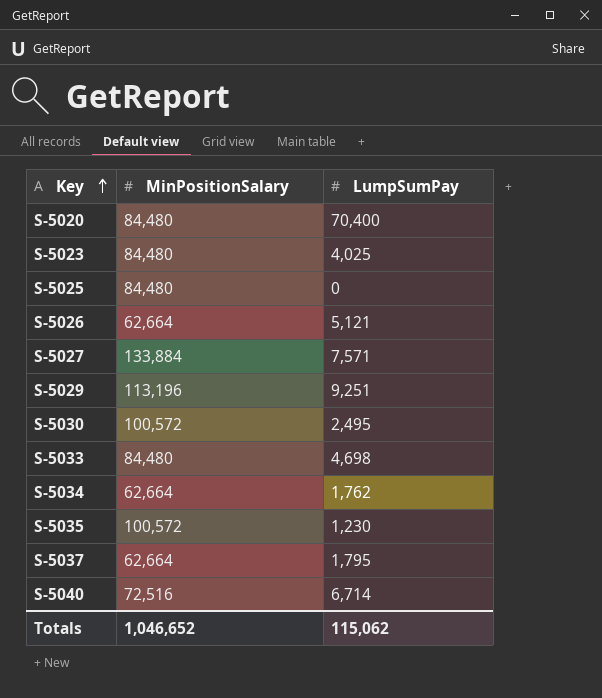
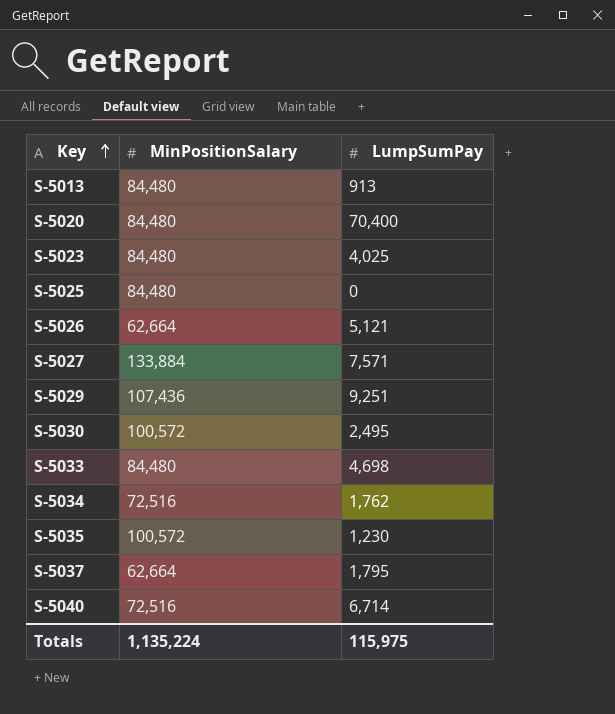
row S-5013: none -> 84,480 | 913
S-5029 | MinPositionSalary: 113,196 -> 107,436
S-5034 | MinPositionSalary: 62,664 -> 72,516
Totals | MinPositionSalary: 1,046,652 -> 1,135,224
Totals | LumpSumPay: 115,062 -> 115,975

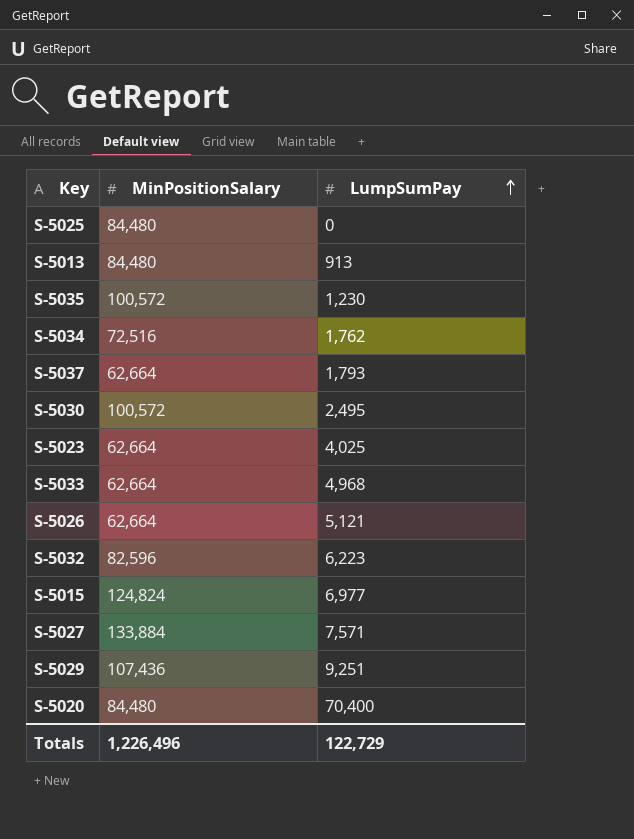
row order: Key ascending -> LumpSumPay ascending
row S-5040: 72,516 | 6,714 -> none
S-5037 | LumpSumPay: 1,795 -> 1,793
S-5023 | MinPositionSalary: 84,480 -> 62,664
S-5033 | MinPositionSalary: 84,480 -> 62,664
S-5033 | LumpSumPay: 4,698 -> 4,968
row S-5032: none -> 82,596 | 6,223
row S-5015: none -> 124,824 | 6,977
Totals | MinPositionSalary: 1,135,224 -> 1,226,496
Totals | LumpSumPay: 115,975 -> 122,729

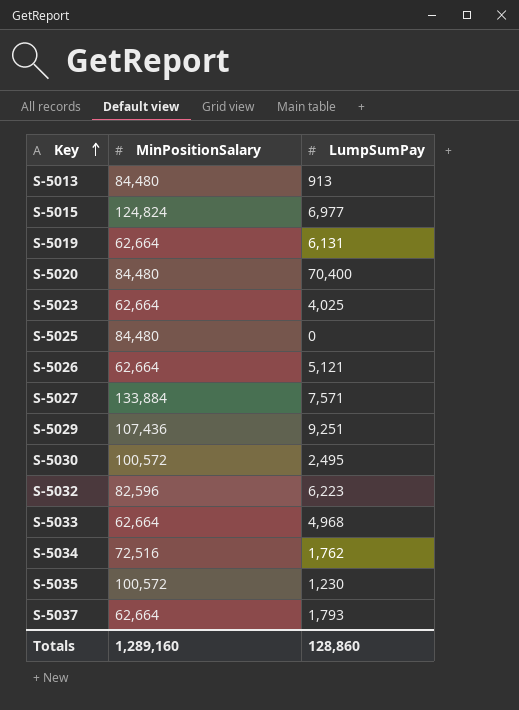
row order: LumpSumPay ascending -> Key ascending
row S-5019: none -> 62,664 | 6,131
Totals | MinPositionSalary: 1,226,496 -> 1,289,160
Totals | LumpSumPay: 122,729 -> 128,860

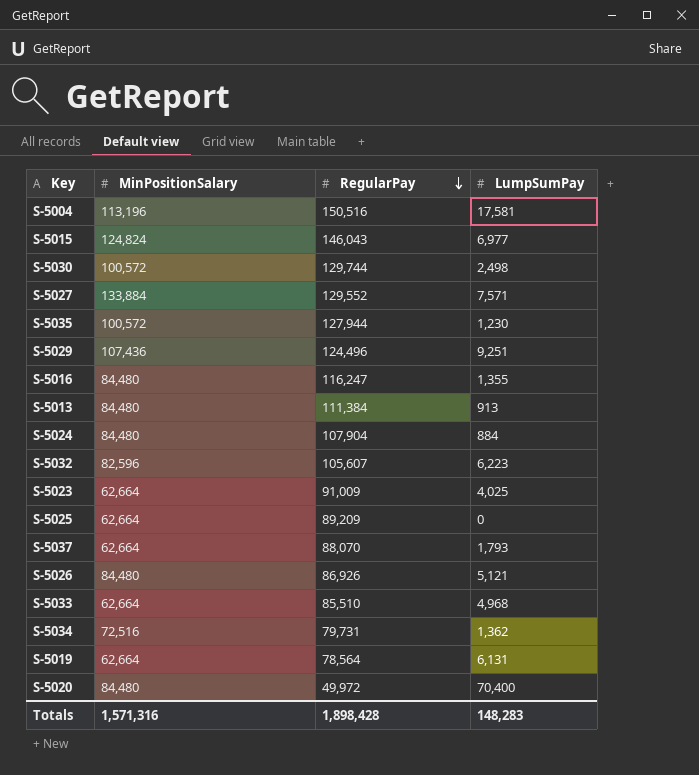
row order: Key ascending -> RegularPay descending
column RegularPay | position: none -> 3
row S-5004: none -> 113,196 | 150,516 | 17,581
S-5030 | LumpSumPay: 2,495 -> 2,498
row S-5016: none -> 84,480 | 116,247 | 1,355
row S-5024: none -> 84,480 | 107,904 | 884
S-5025 | MinPositionSalary: 84,480 -> 62,664
S-5026 | MinPositionSalary: 62,664 -> 84,480
S-5034 | LumpSumPay: 1,762 -> 1,362
Totals | MinPositionSalary: 1,289,160 -> 1,571,316
Totals | LumpSumPay: 128,860 -> 148,283

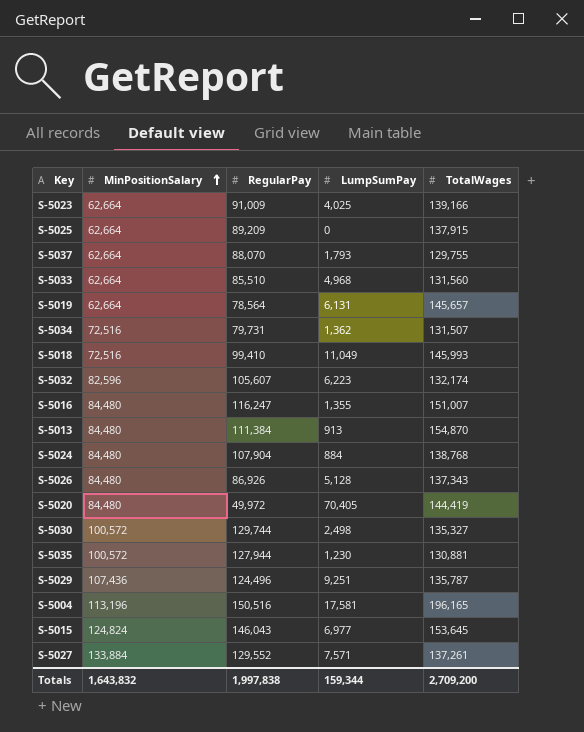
row order: RegularPay descending -> MinPositionSalary ascending
column TotalWages | position: none -> 5
row S-5018: none -> 72,516 | 99,410 | 11,049 | 145,993
S-5026 | LumpSumPay: 5,121 -> 5,128
S-5020 | LumpSumPay: 70,400 -> 70,405
Totals | MinPositionSalary: 1,571,316 -> 1,643,832
Totals | RegularPay: 1,898,428 -> 1,997,838
Totals | LumpSumPay: 148,283 -> 159,344

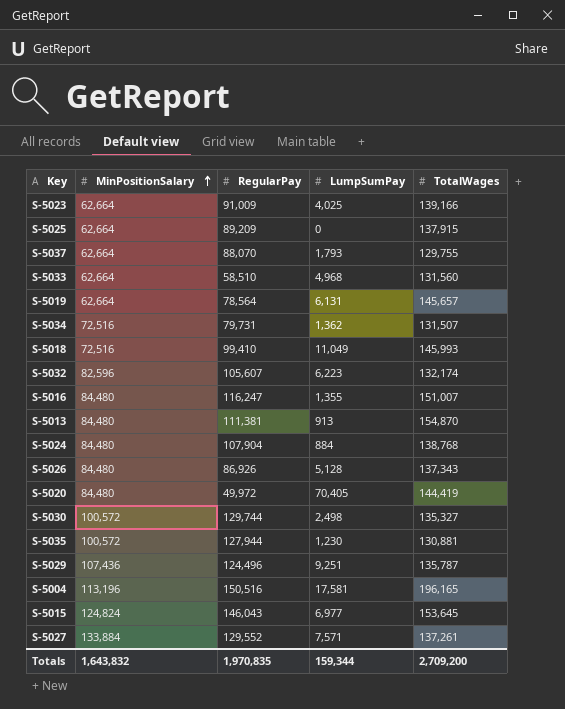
S-5033 | RegularPay: 85,510 -> 58,510
S-5013 | RegularPay: 111,384 -> 111,381
Totals | RegularPay: 1,997,838 -> 1,970,835

